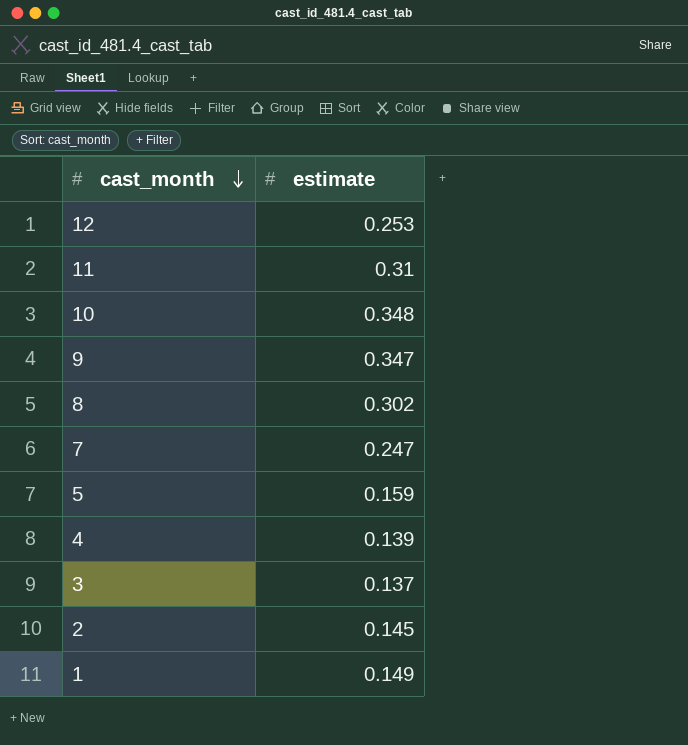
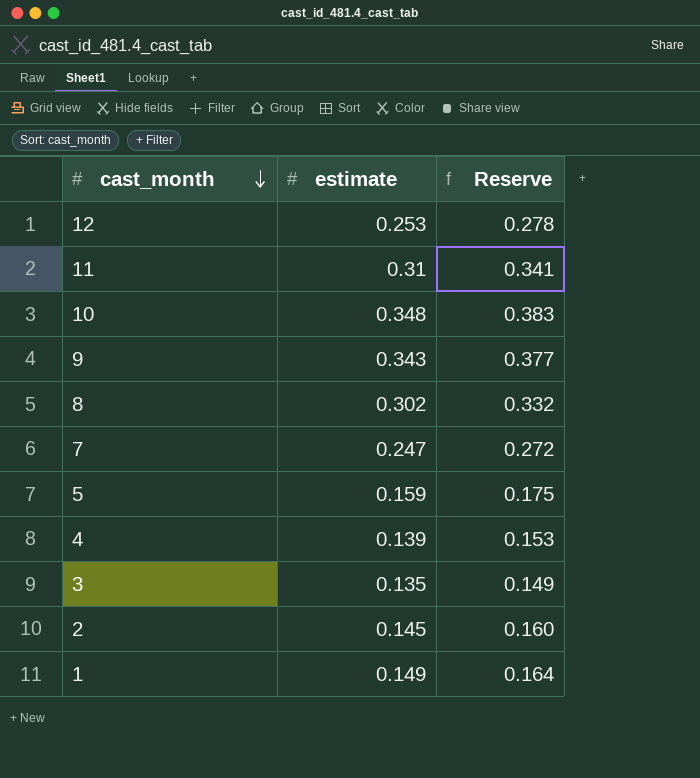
column Reserve | formula: none -> [estimate] * 1.1
9 | estimate: 0.347 -> 0.343
3 | estimate: 0.137 -> 0.135

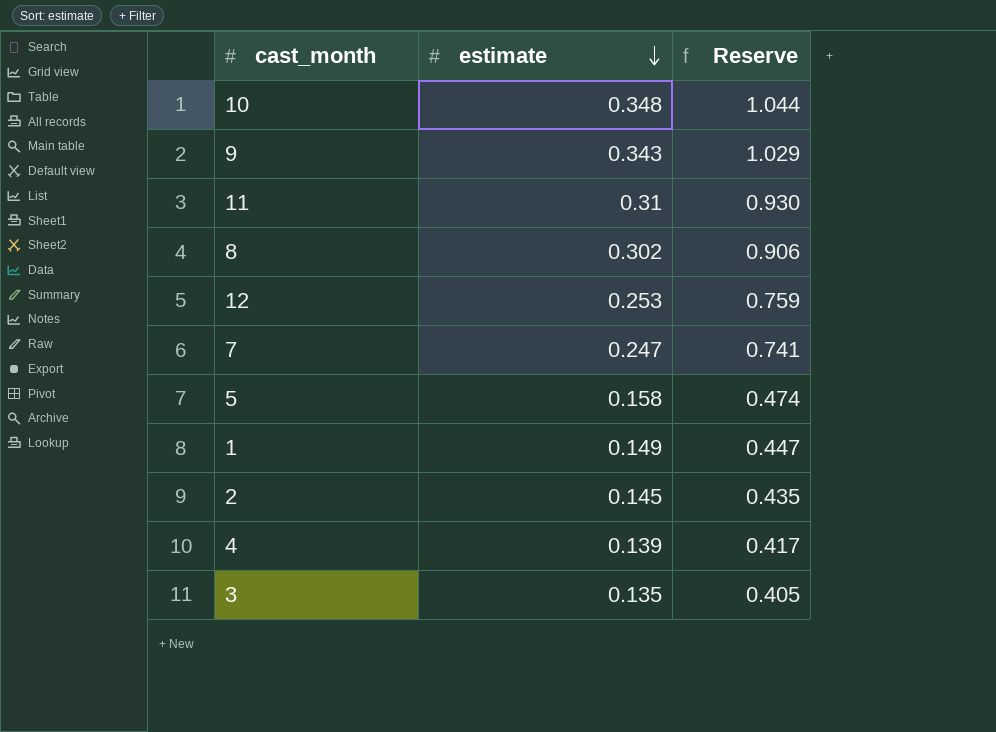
row order: cast_month descending -> estimate descending
column Reserve | formula: [estimate] * 1.1 -> [estimate] * 3
5 | estimate: 0.159 -> 0.158

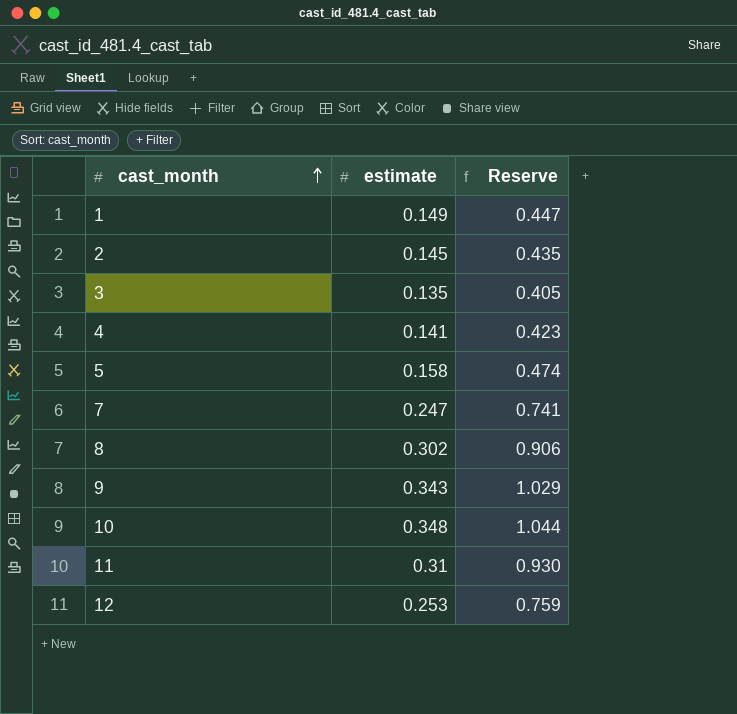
row order: estimate descending -> cast_month ascending
4 | estimate: 0.139 -> 0.141
4 | Reserve: 0.417 -> 0.423

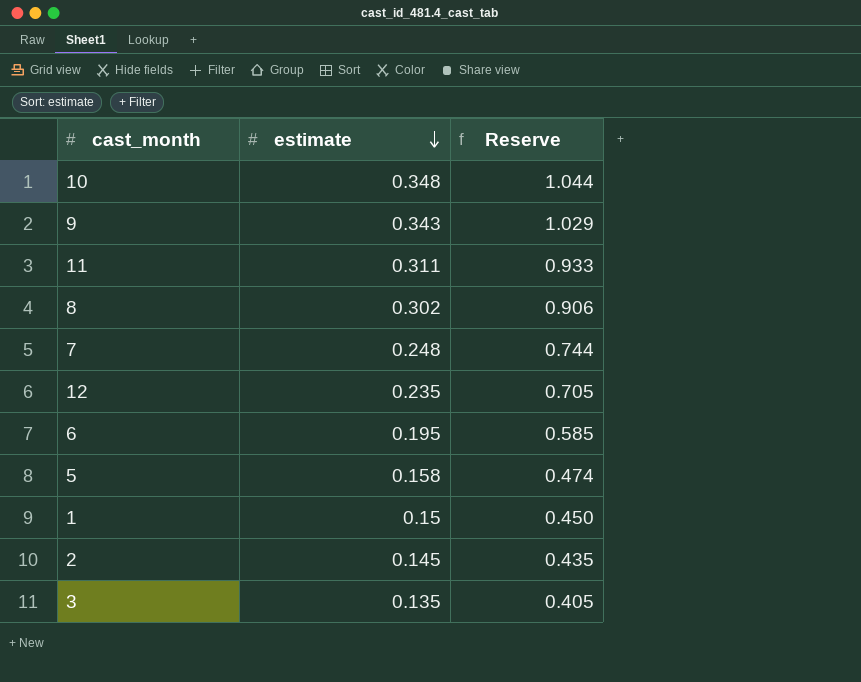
row order: cast_month ascending -> estimate descending
row 4: 0.141 | 0.423 -> none
11 | estimate: 0.31 -> 0.311
11 | Reserve: 0.930 -> 0.933
7 | estimate: 0.247 -> 0.248
7 | Reserve: 0.741 -> 0.744
12 | estimate: 0.253 -> 0.235
12 | Reserve: 0.759 -> 0.705
row 6: none -> 0.195 | 0.585
1 | estimate: 0.149 -> 0.15
1 | Reserve: 0.447 -> 0.450

